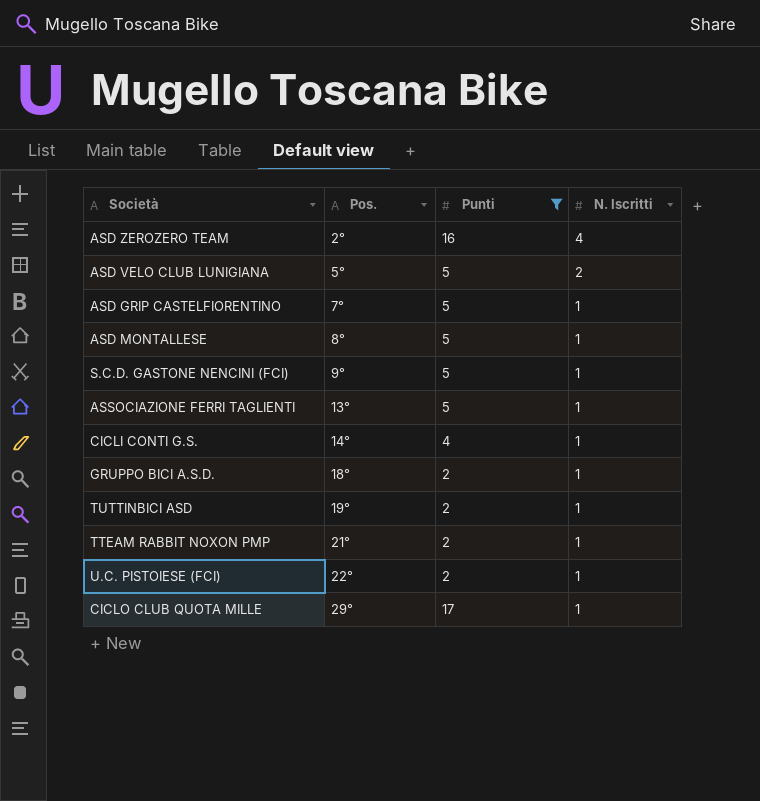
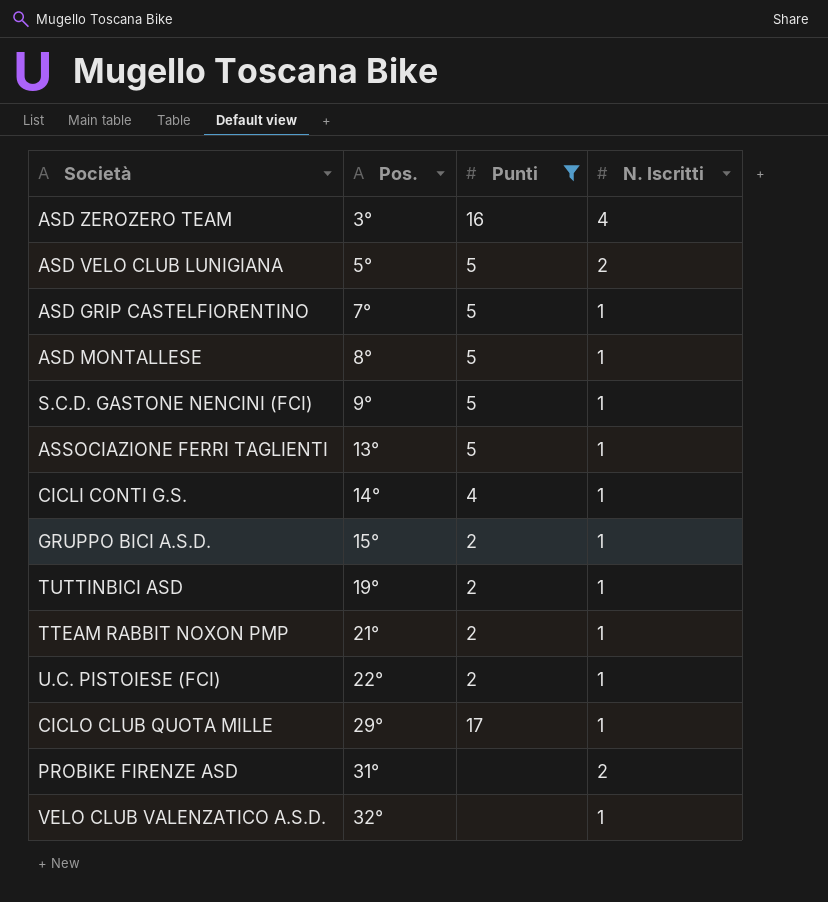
ASD ZEROZERO TEAM | Pos.: 2° -> 3°
GRUPPO BICI A.S.D. | Pos.: 18° -> 15°
row PROBIKE FIRENZE ASD: none -> 31° | none | 2
row VELO CLUB VALENZATICO A.S.D.: none -> 32° | none | 1

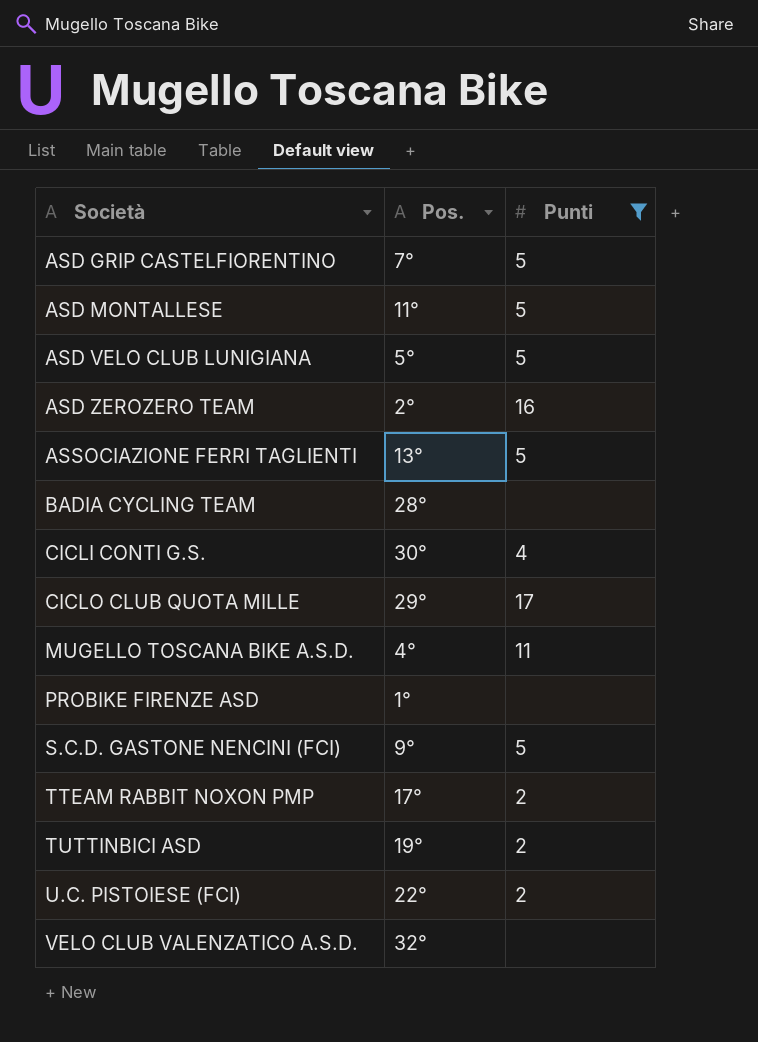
row order: Pos. ascending -> Società ascending
column N. Iscritti | position: 4 -> none
row GRUPPO BICI A.S.D.: 15° | 2 | 1 -> none
ASD MONTALLESE | Pos.: 8° -> 11°
ASD ZEROZERO TEAM | Pos.: 3° -> 2°
row BADIA CYCLING TEAM: none -> 28° | none
CICLI CONTI G.S. | Pos.: 14° -> 30°
row MUGELLO TOSCANA BIKE A.S.D.: none -> 4° | 11
PROBIKE FIRENZE ASD | Pos.: 31° -> 1°
TTEAM RABBIT NOXON PMP | Pos.: 21° -> 17°

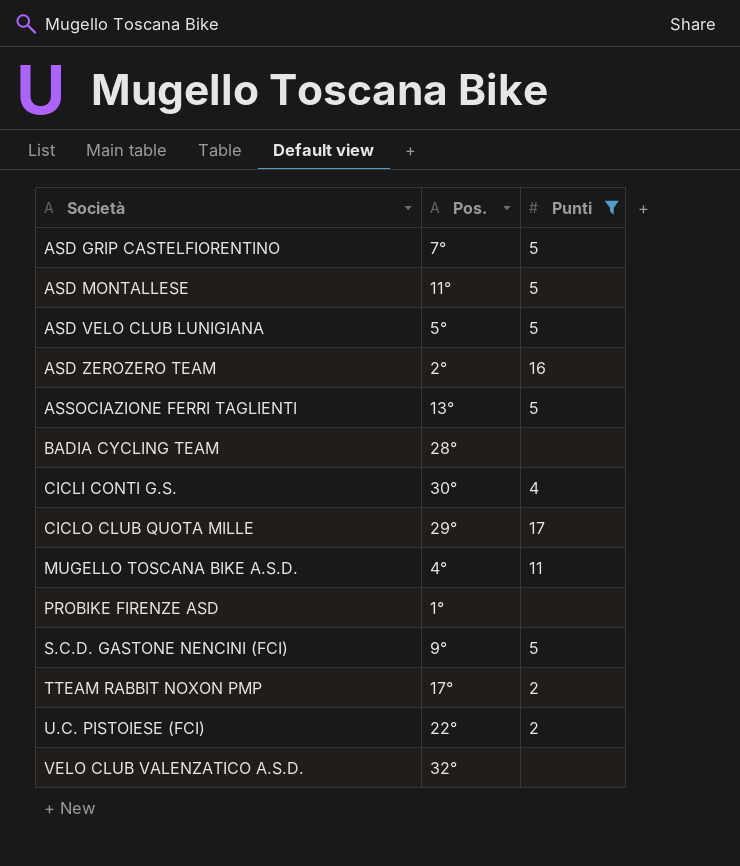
row TUTTINBICI ASD: 19° | 2 -> none

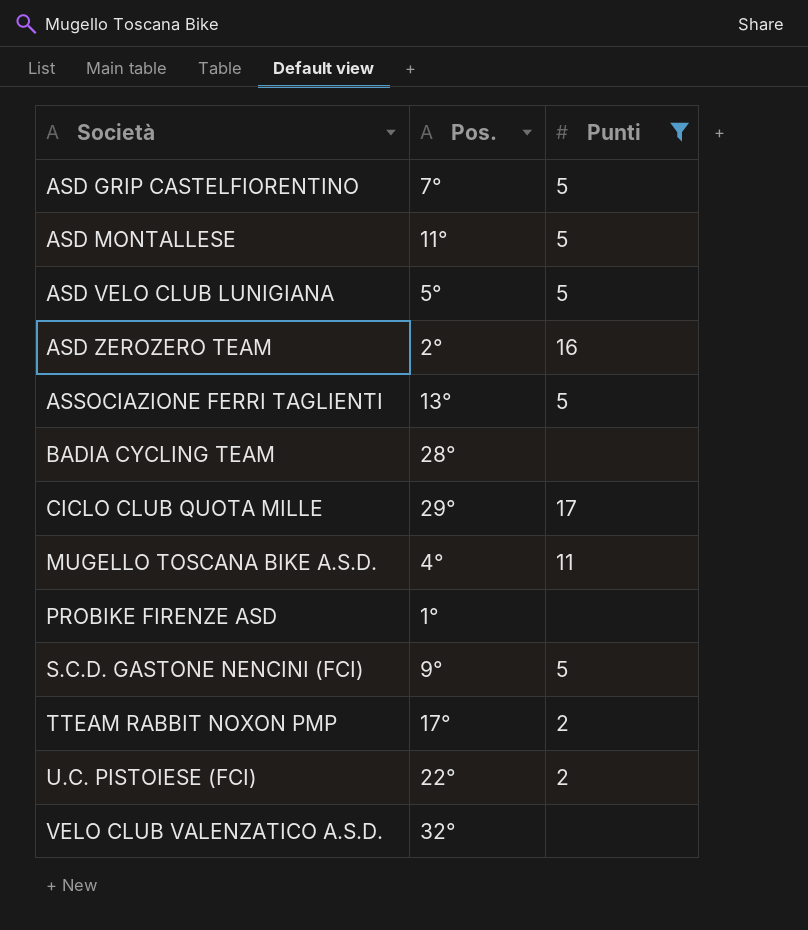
row CICLI CONTI G.S.: 30° | 4 -> none

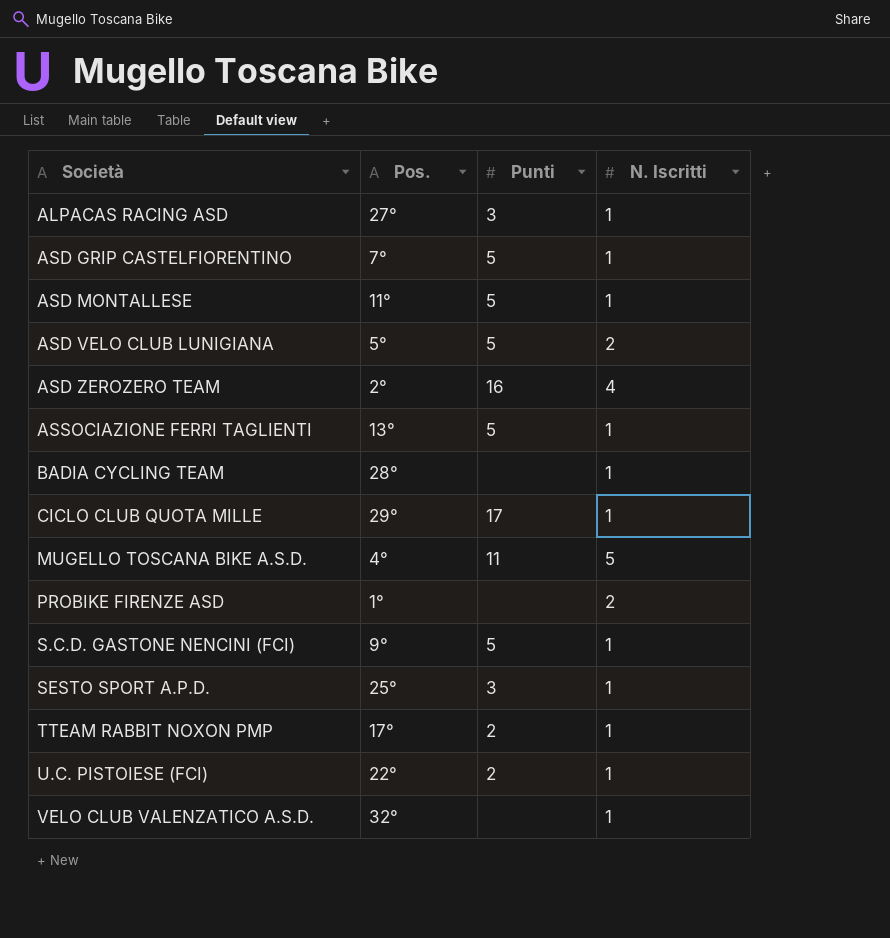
filter: Punti != 3 -> none
column N. Iscritti | position: none -> 4

